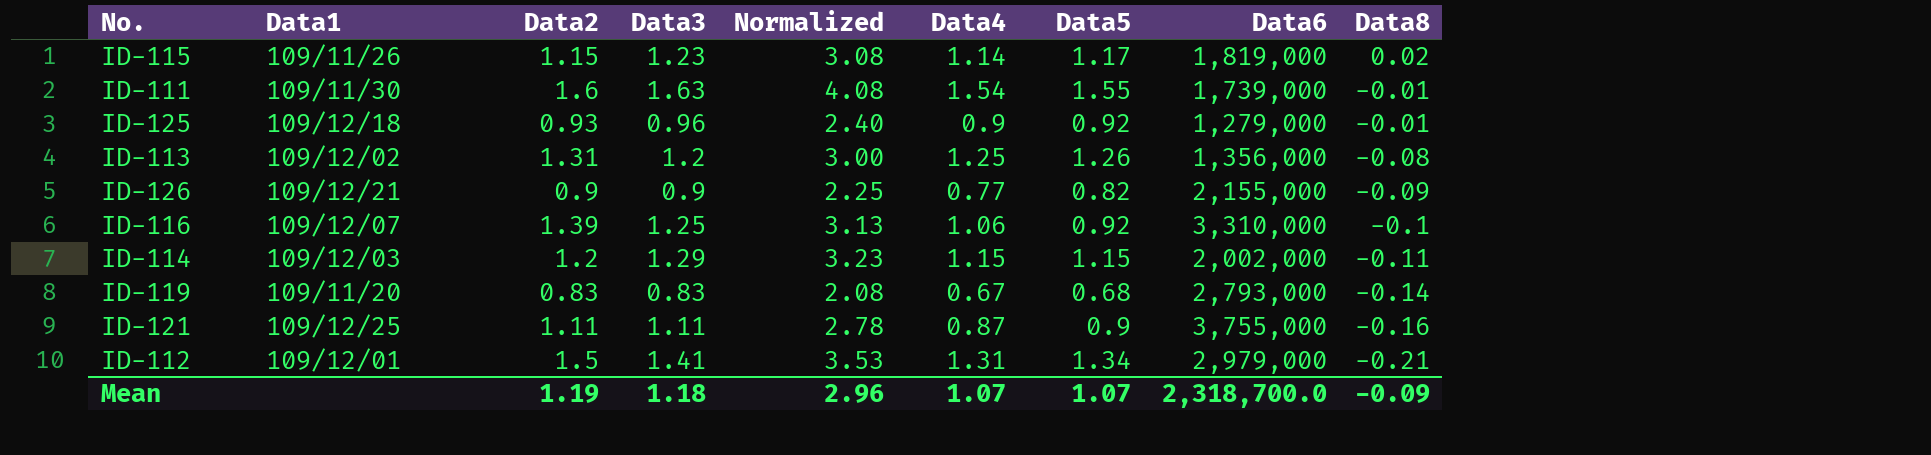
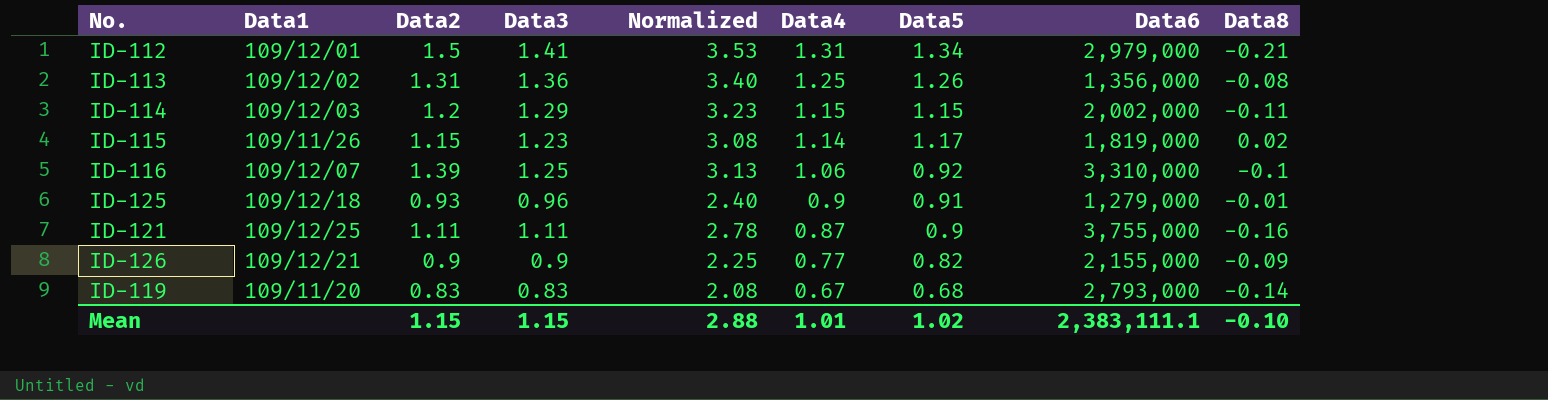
row order: Data8 descending -> Data4 descending
row ID-111: 109/11/30 | 1.6 | 1.63 | 4.08 | 1.54 | 1.55 | 1,739,000 | -0.01 -> none
ID-113 | Data3: 1.2 -> 1.36
ID-113 | Normalized: 3.00 -> 3.40
ID-125 | Data5: 0.92 -> 0.91
Mean | Data2: 1.19 -> 1.15
Mean | Data3: 1.18 -> 1.15
Mean | Normalized: 2.96 -> 2.88
Mean | Data4: 1.07 -> 1.01
Mean | Data5: 1.07 -> 1.02
Mean | Data6: 2,318,700.0 -> 2,383,111.1
Mean | Data8: -0.09 -> -0.10

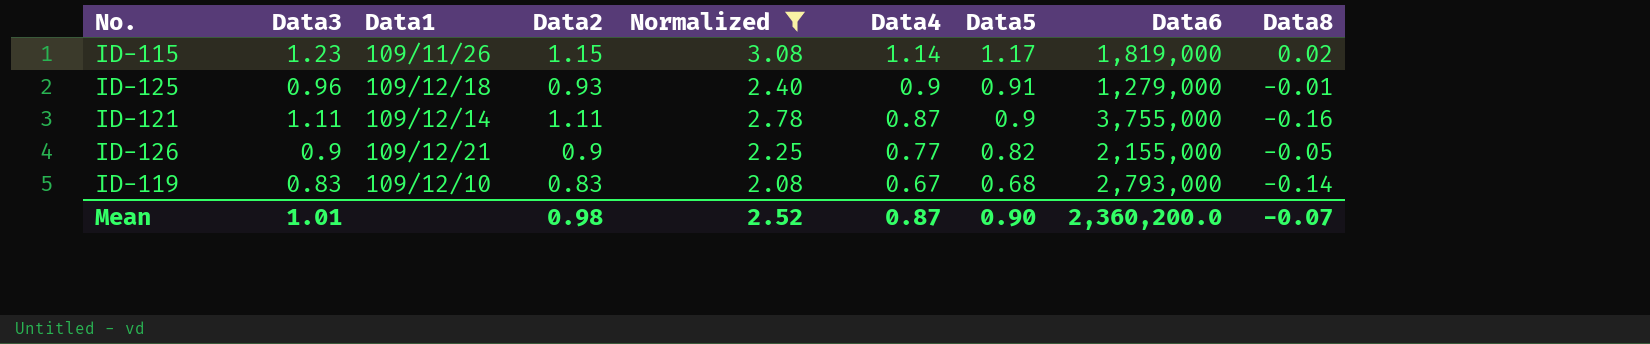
filter: none -> Normalized <= 3.08
column Data3 | position: 4 -> 2
ID-121 | Data1: 109/12/25 -> 109/12/14
ID-126 | Data8: -0.09 -> -0.05
ID-119 | Data1: 109/11/20 -> 109/12/10
Mean | Data3: 1.15 -> 1.01
Mean | Data2: 1.15 -> 0.98
Mean | Normalized: 2.88 -> 2.52
Mean | Data4: 1.01 -> 0.87
Mean | Data5: 1.02 -> 0.90
Mean | Data6: 2,383,111.1 -> 2,360,200.0
Mean | Data8: -0.10 -> -0.07

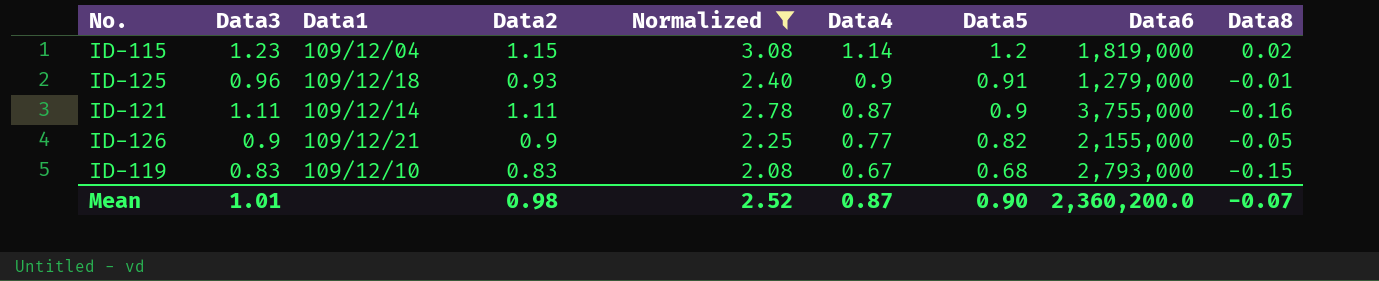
ID-115 | Data1: 109/11/26 -> 109/12/04
ID-115 | Data5: 1.17 -> 1.2
ID-119 | Data8: -0.14 -> -0.15

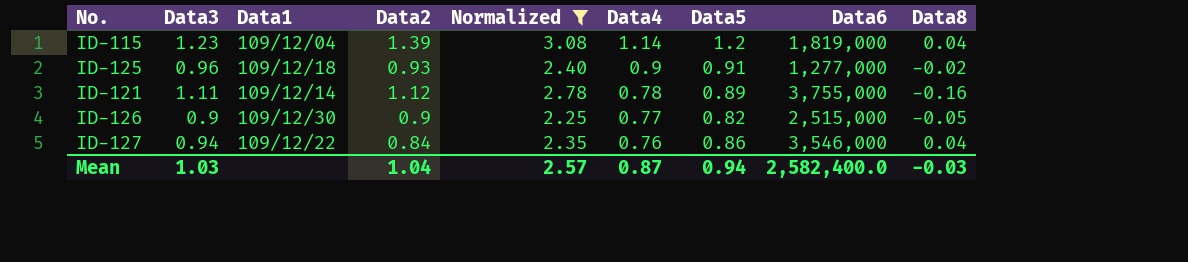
row ID-119: 0.83 | 109/12/10 | 0.83 | 2.08 | 0.67 | 0.68 | 2,793,000 | -0.15 -> none
ID-115 | Data2: 1.15 -> 1.39
ID-115 | Data8: 0.02 -> 0.04
ID-125 | Data6: 1,279,000 -> 1,277,000
ID-125 | Data8: -0.01 -> -0.02
ID-121 | Data2: 1.11 -> 1.12
ID-121 | Data4: 0.87 -> 0.78
ID-121 | Data5: 0.9 -> 0.89
ID-126 | Data1: 109/12/21 -> 109/12/30
ID-126 | Data6: 2,155,000 -> 2,515,000
row ID-127: none -> 0.94 | 109/12/22 | 0.84 | 2.35 | 0.76 | 0.86 | 3,546,000 | 0.04
Mean | Data3: 1.01 -> 1.03
Mean | Data2: 0.98 -> 1.04
Mean | Normalized: 2.52 -> 2.57
Mean | Data5: 0.90 -> 0.94
Mean | Data6: 2,360,200.0 -> 2,582,400.0
Mean | Data8: -0.07 -> -0.03

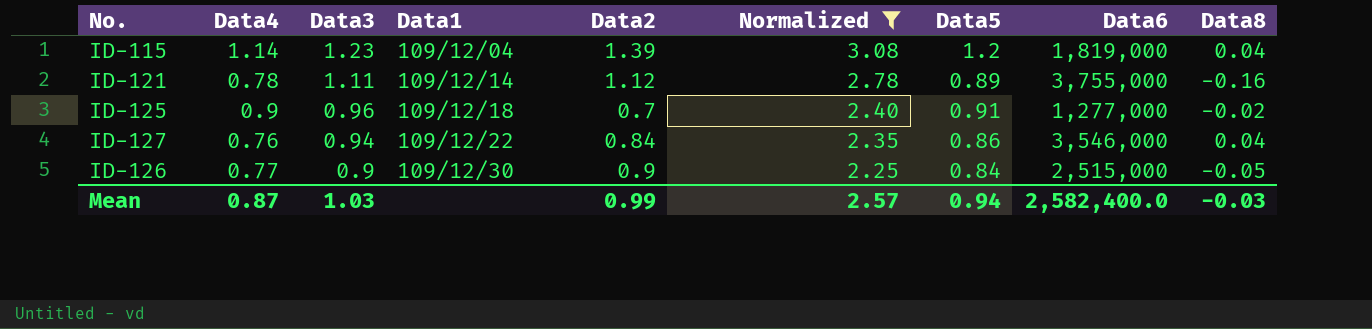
row order: Data4 descending -> Data3 descending
column Data4 | position: 6 -> 2
ID-125 | Data2: 0.93 -> 0.7
ID-126 | Data5: 0.82 -> 0.84
Mean | Data2: 1.04 -> 0.99

